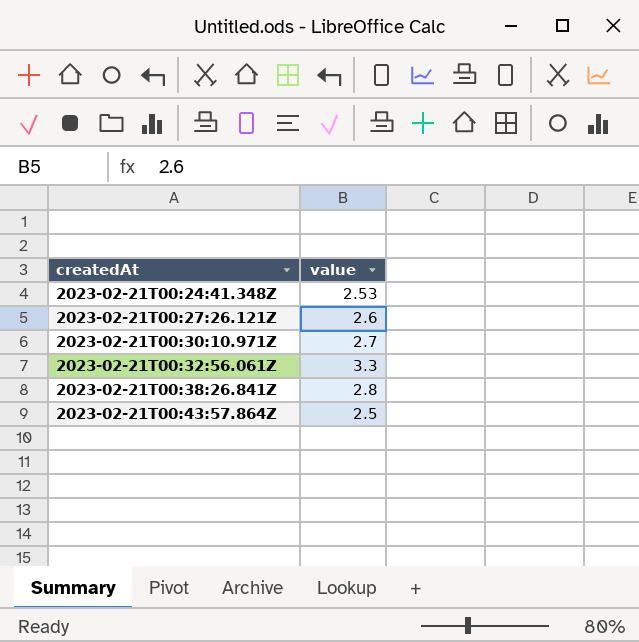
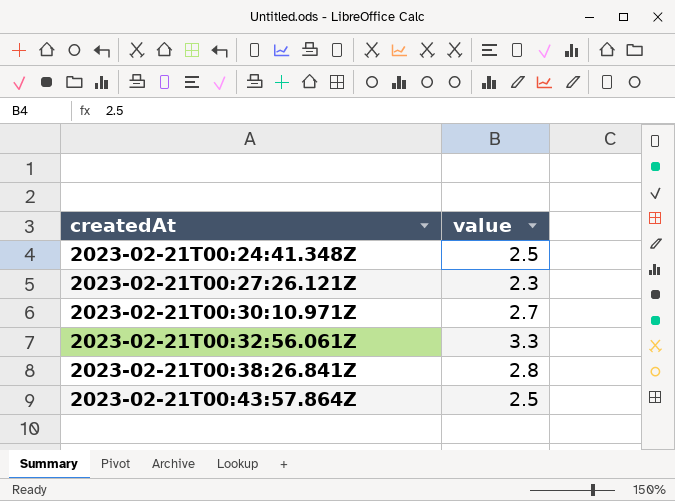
2023-02-21T00:24:41.348Z | value: 2.53 -> 2.5
2023-02-21T00:27:26.121Z | value: 2.6 -> 2.3

